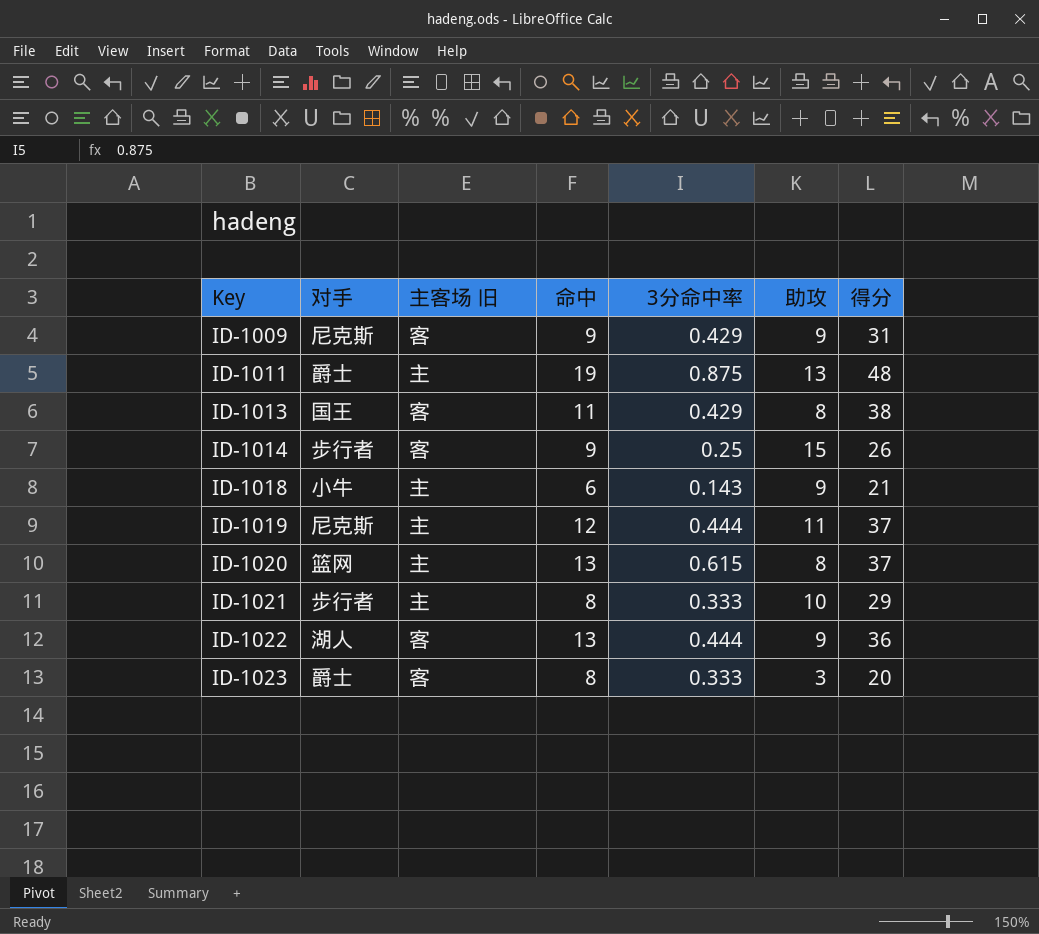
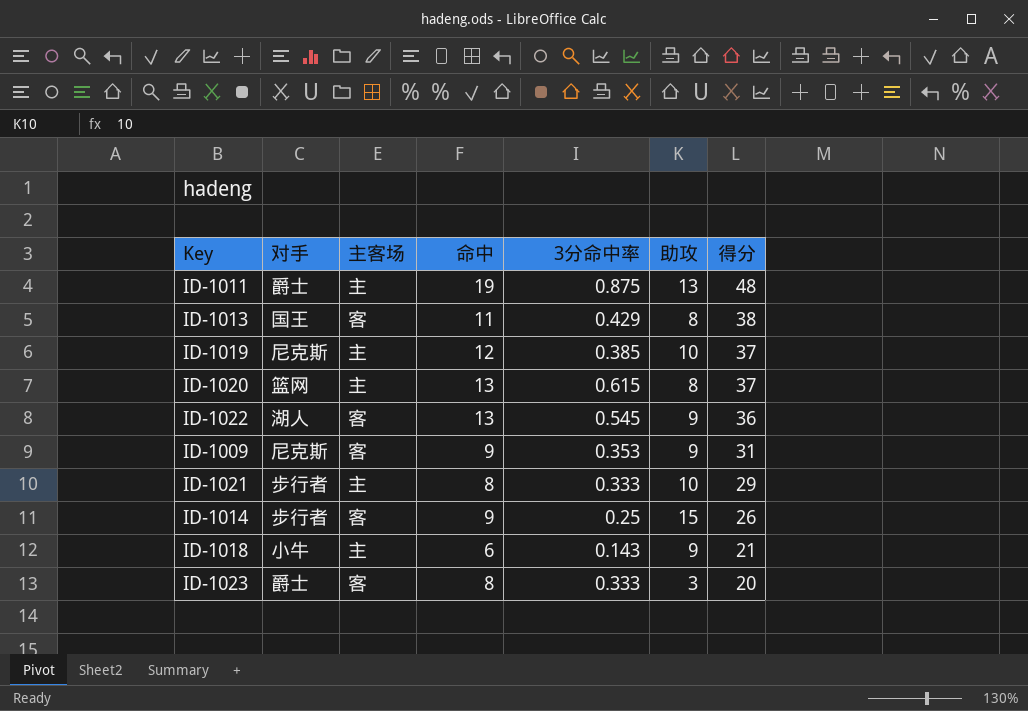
row order: Key ascending -> 得分 descending
column name: 主客场 旧 -> 主客场
ID-1019 | 3分命中率: 0.444 -> 0.385
ID-1019 | 助攻: 11 -> 10
ID-1022 | 3分命中率: 0.444 -> 0.545
ID-1009 | 3分命中率: 0.429 -> 0.353

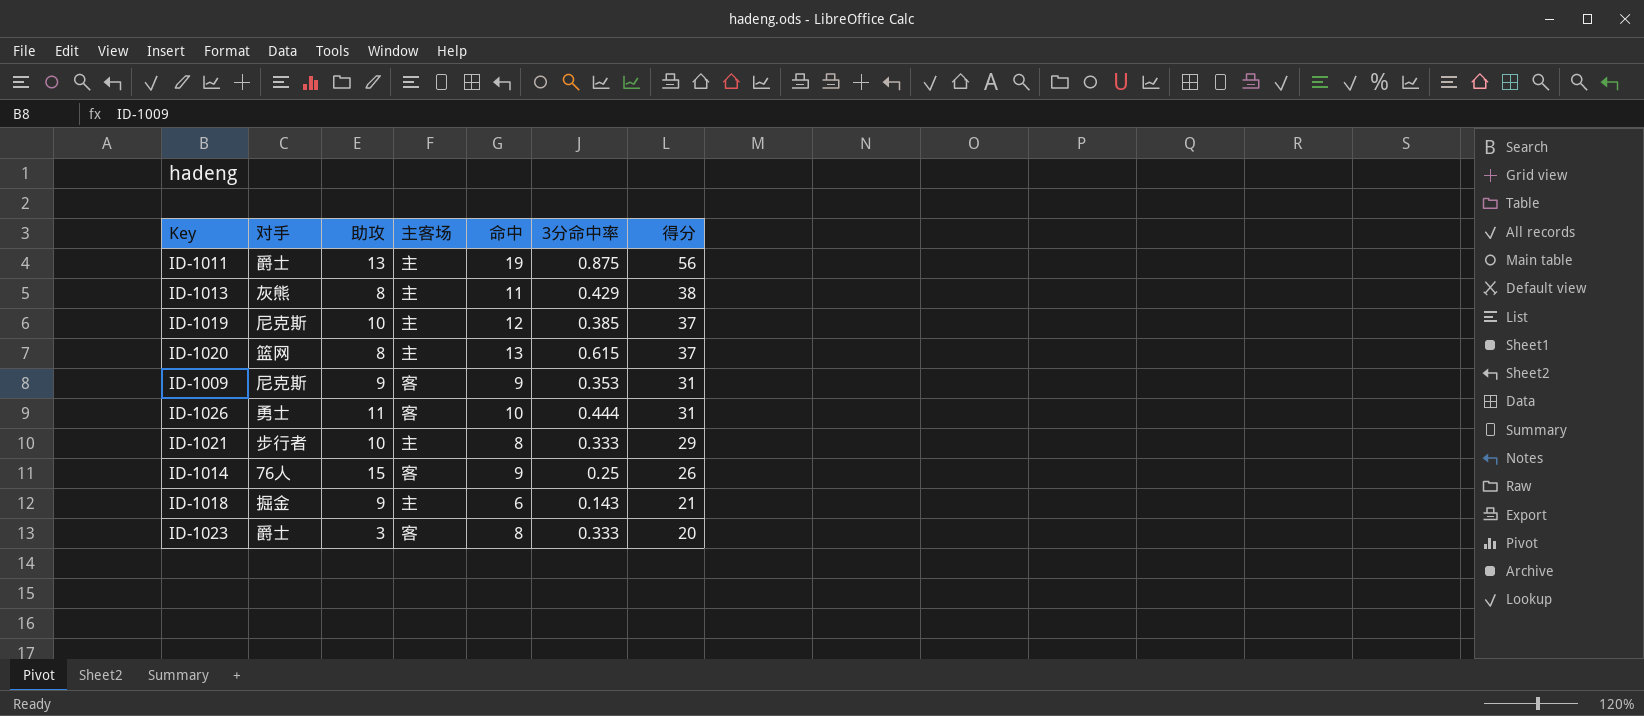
column 助攻 | position: 6 -> 3
row ID-1022: 湖人 | 客 | 13 | 0.545 | 9 | 36 -> none
ID-1011 | 得分: 48 -> 56
ID-1013 | 对手: 国王 -> 灰熊
ID-1013 | 主客场: 客 -> 主
row ID-1026: none -> 勇士 | 11 | 客 | 10 | 0.444 | 31
ID-1014 | 对手: 步行者 -> 76人
ID-1018 | 对手: 小牛 -> 掘金

